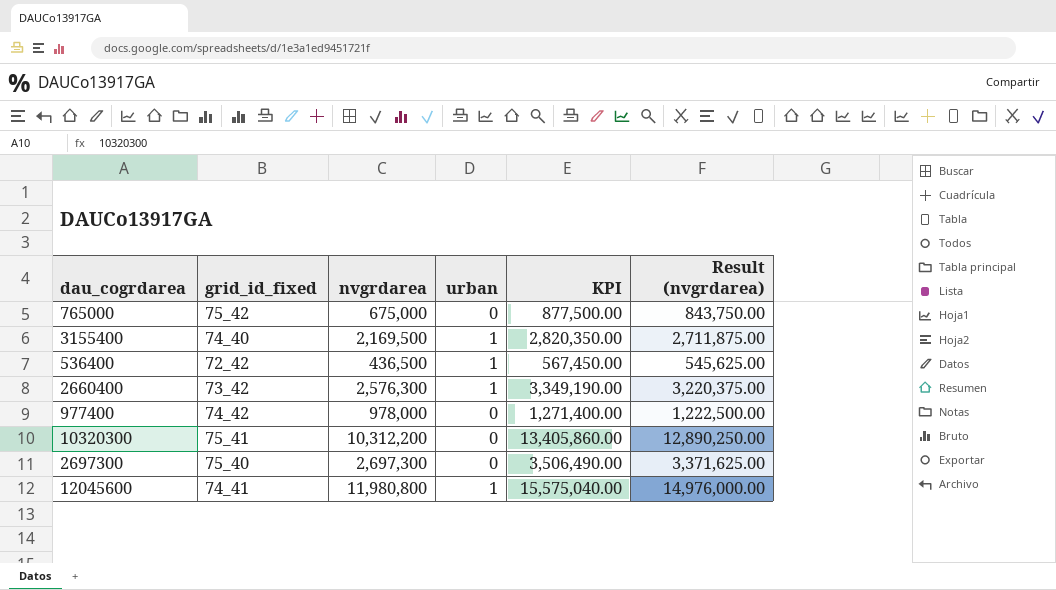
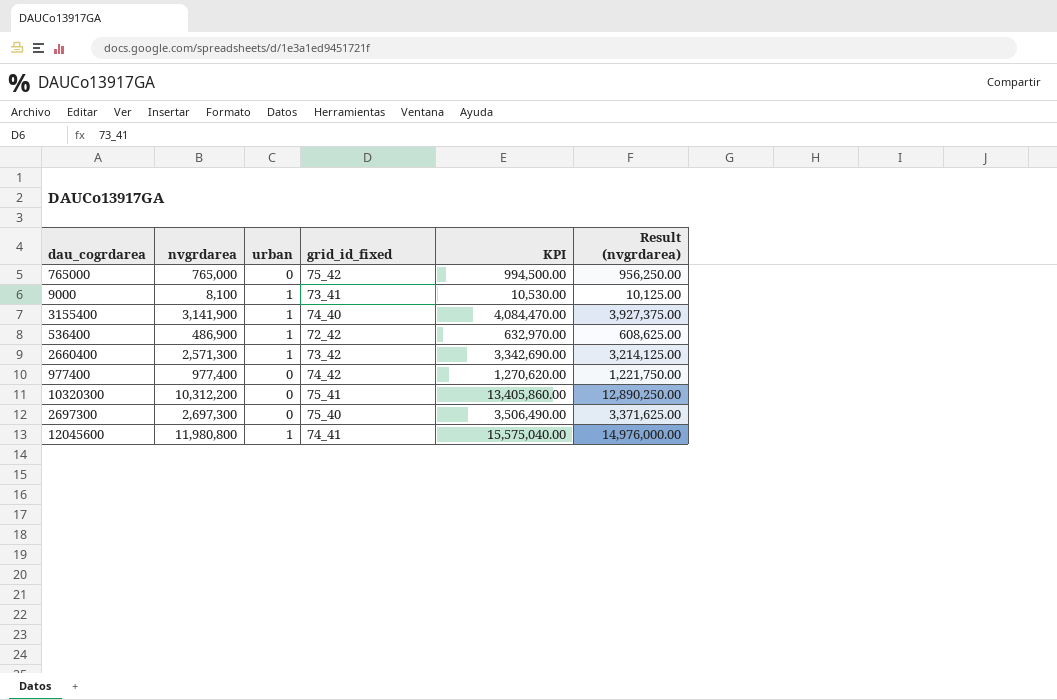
column grid_id_fixed | position: 2 -> 4
765000 | nvgrdarea: 675,000 -> 765,000
765000 | KPI: 877,500.00 -> 994,500.00
765000 | Result (nvgrdarea): 843,750.00 -> 956,250.00
row 9000: none -> 8,100 | 1 | 73_41 | 10,530.00 | 10,125.00
3155400 | nvgrdarea: 2,169,500 -> 3,141,900
3155400 | KPI: 2,820,350.00 -> 4,084,470.00
3155400 | Result (nvgrdarea): 2,711,875.00 -> 3,927,375.00
536400 | nvgrdarea: 436,500 -> 486,900
536400 | KPI: 567,450.00 -> 632,970.00
536400 | Result (nvgrdarea): 545,625.00 -> 608,625.00
2660400 | nvgrdarea: 2,576,300 -> 2,571,300
2660400 | KPI: 3,349,190.00 -> 3,342,690.00
2660400 | Result (nvgrdarea): 3,220,375.00 -> 3,214,125.00
977400 | nvgrdarea: 978,000 -> 977,400
977400 | KPI: 1,271,400.00 -> 1,270,620.00
977400 | Result (nvgrdarea): 1,222,500.00 -> 1,221,750.00

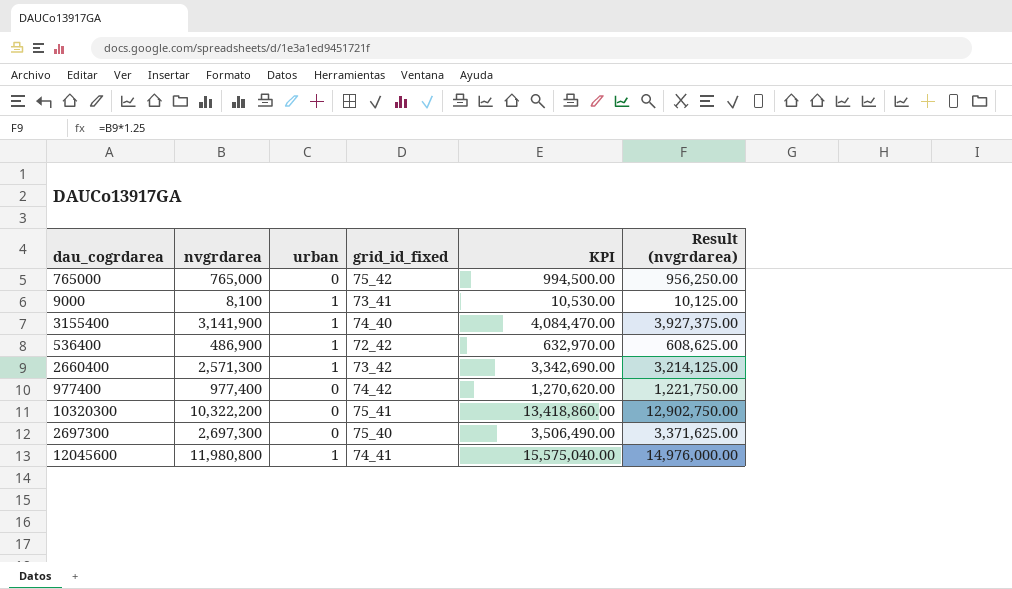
10320300 | nvgrdarea: 10,312,200 -> 10,322,200
10320300 | KPI: 13,405,860.00 -> 13,418,860.00
10320300 | Result (nvgrdarea): 12,890,250.00 -> 12,902,750.00

